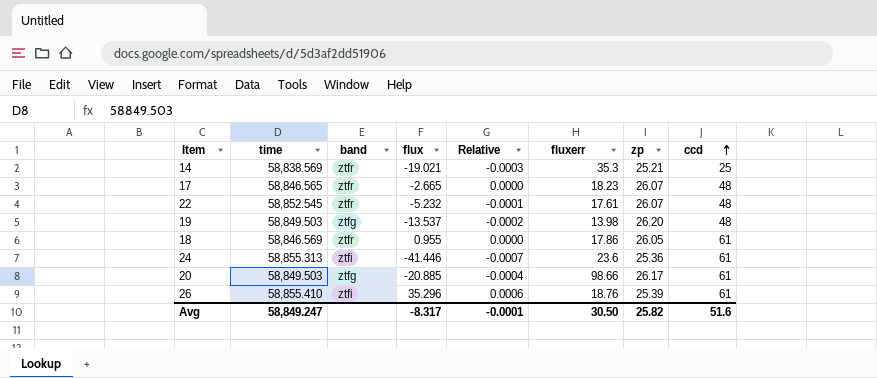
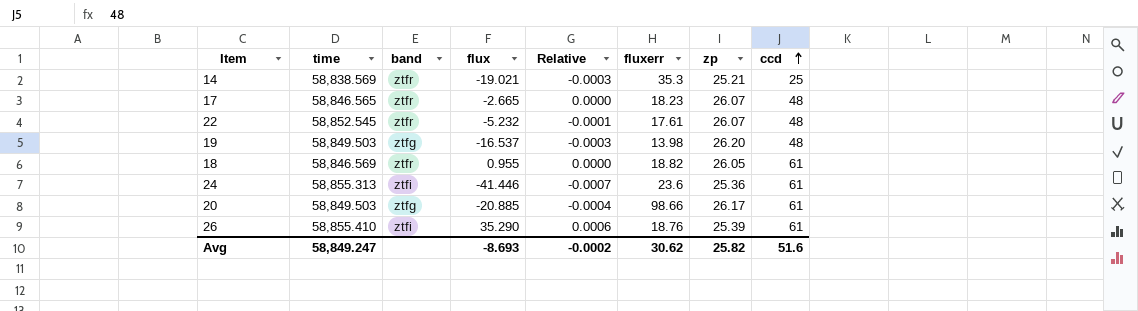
19 | flux: -13.537 -> -16.537
19 | Relative: -0.0002 -> -0.0003
18 | fluxerr: 17.86 -> 18.82
26 | flux: 35.296 -> 35.290
Avg | flux: -8.317 -> -8.693
Avg | Relative: -0.0001 -> -0.0002
Avg | fluxerr: 30.50 -> 30.62

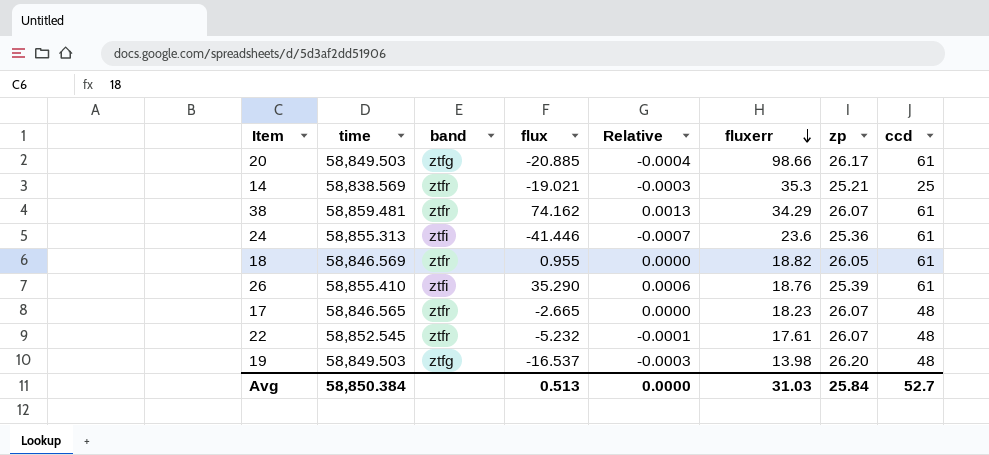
row order: ccd ascending -> fluxerr descending
row 38: none -> 58,859.481 | ztfr | 74.162 | 0.0013 | 34.29 | 26.07 | 61
Avg | time: 58,849.247 -> 58,850.384
Avg | flux: -8.693 -> 0.513
Avg | Relative: -0.0002 -> 0.0000
Avg | fluxerr: 30.62 -> 31.03
Avg | zp: 25.82 -> 25.84
Avg | ccd: 51.6 -> 52.7

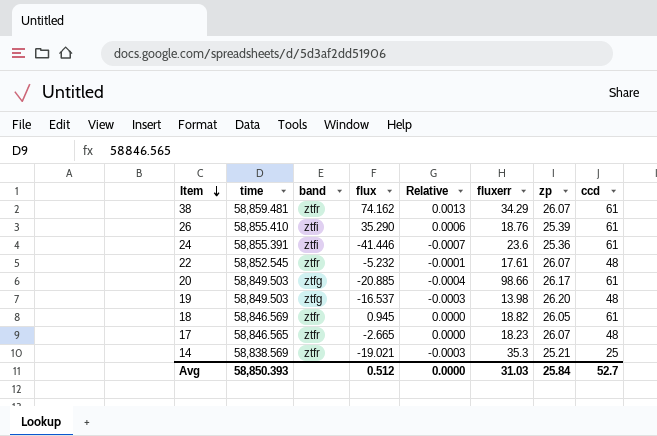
row order: fluxerr descending -> Item descending
24 | time: 58,855.313 -> 58,855.391
18 | flux: 0.955 -> 0.945
Avg | time: 58,850.384 -> 58,850.393
Avg | flux: 0.513 -> 0.512

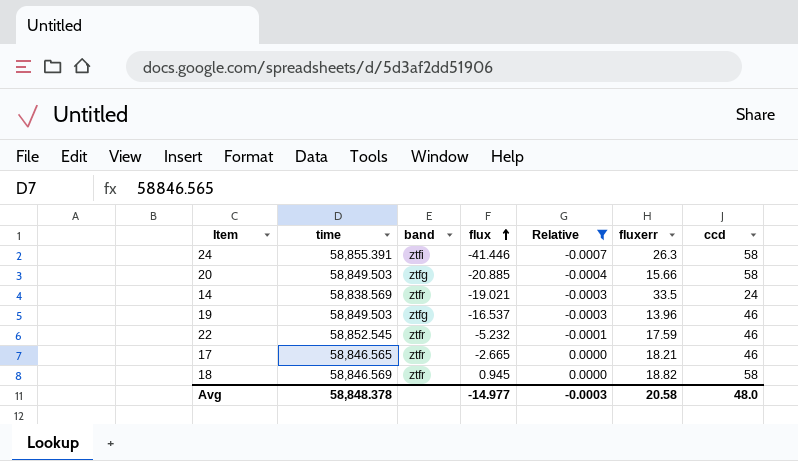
filter: none -> Relative <= 0.0000
row order: Item descending -> flux ascending
column zp | position: 7 -> none
24 | fluxerr: 23.6 -> 26.3
24 | ccd: 61 -> 58
20 | fluxerr: 98.66 -> 15.66
20 | ccd: 61 -> 58
14 | fluxerr: 35.3 -> 33.5
14 | ccd: 25 -> 24
19 | fluxerr: 13.98 -> 13.96
19 | ccd: 48 -> 46
22 | fluxerr: 17.61 -> 17.59
22 | ccd: 48 -> 46
17 | fluxerr: 18.23 -> 18.21
17 | ccd: 48 -> 46
18 | ccd: 61 -> 58
Avg | time: 58,850.393 -> 58,848.378
Avg | flux: 0.512 -> -14.977
Avg | Relative: 0.0000 -> -0.0003
Avg | fluxerr: 31.03 -> 20.58
Avg | ccd: 52.7 -> 48.0

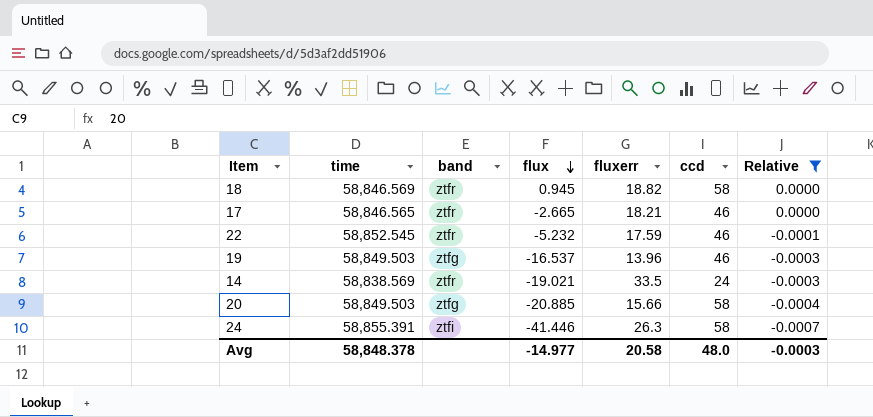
row order: flux ascending -> flux descending
column Relative | position: 5 -> 7

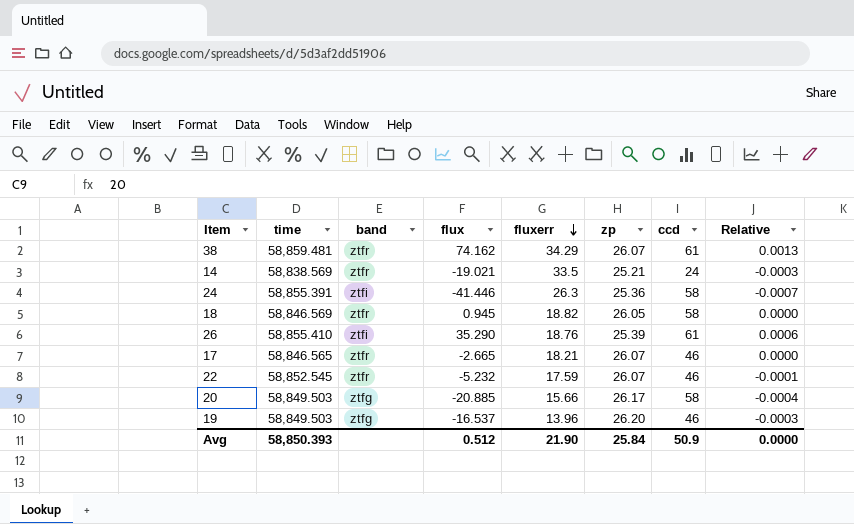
filter: Relative <= 0.0000 -> none
row order: flux descending -> fluxerr descending
column zp | position: none -> 6
Avg | time: 58,848.378 -> 58,850.393
Avg | flux: -14.977 -> 0.512
Avg | fluxerr: 20.58 -> 21.90
Avg | ccd: 48.0 -> 50.9
Avg | Relative: -0.0003 -> 0.0000

